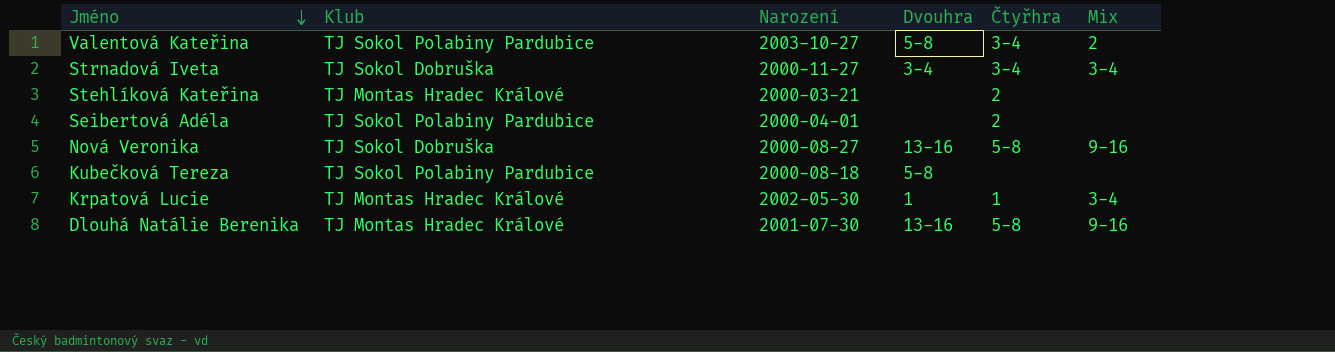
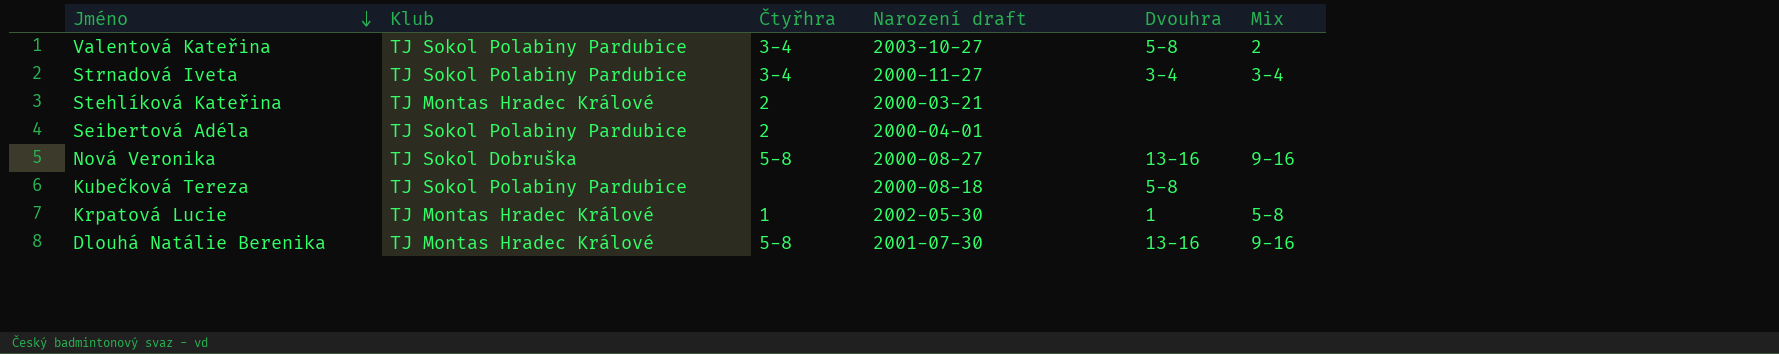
column Čtyřhra | position: 5 -> 3
column name: Narození -> Narození draft
Strnadová Iveta | Klub: TJ Sokol Dobruška -> TJ Sokol Polabiny Pardubice
Krpatová Lucie | Mix: 3-4 -> 5-8

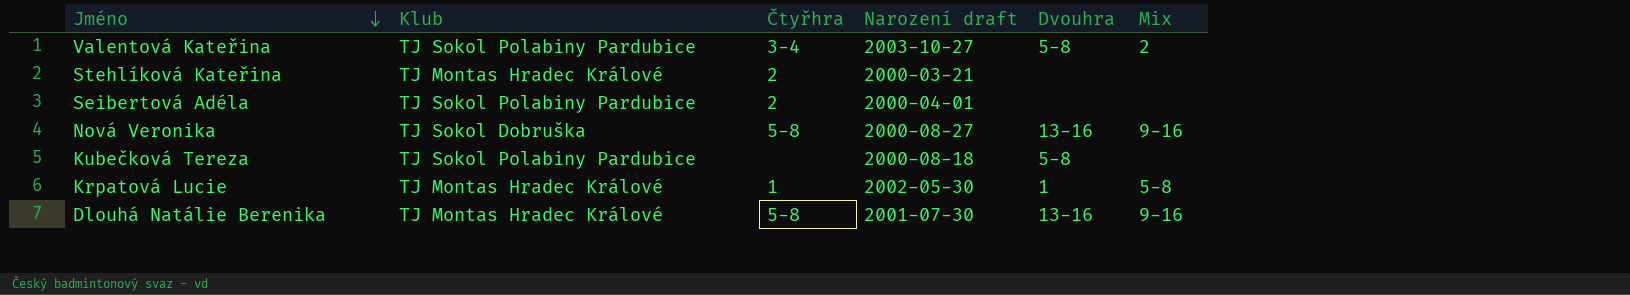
row Strnadová Iveta: TJ Sokol Polabiny Pardubice | 3-4 | 2000-11-27 | 3-4 | 3-4 -> none

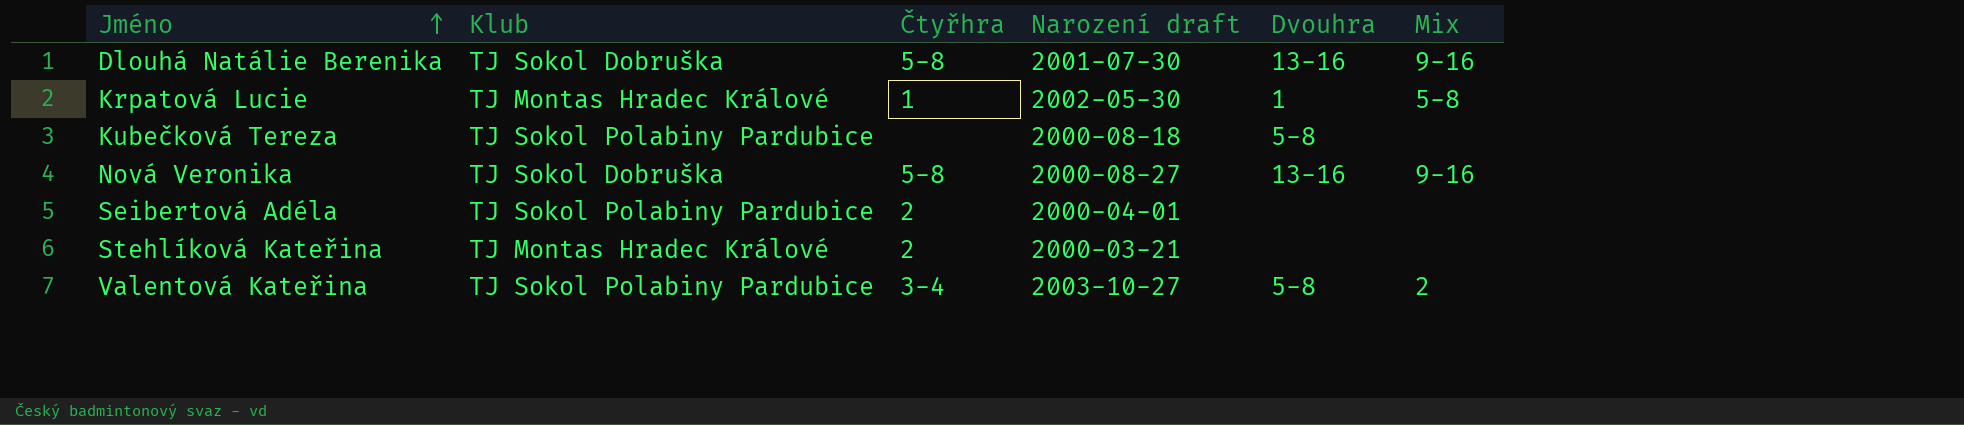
row order: Jméno descending -> Jméno ascending
Dlouhá Natálie Berenika | Klub: TJ Montas Hradec Králové -> TJ Sokol Dobruška

